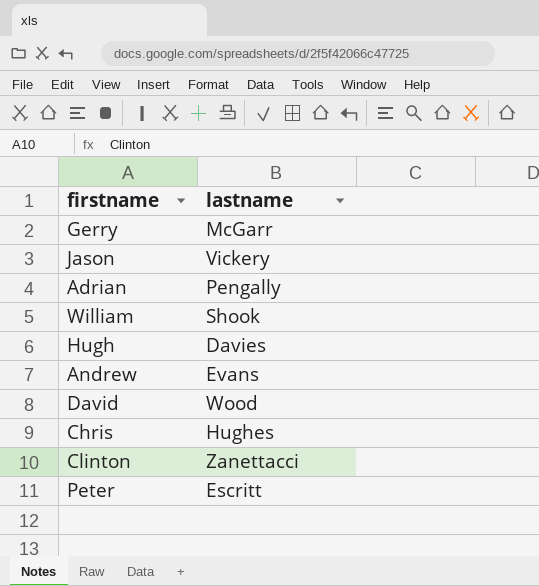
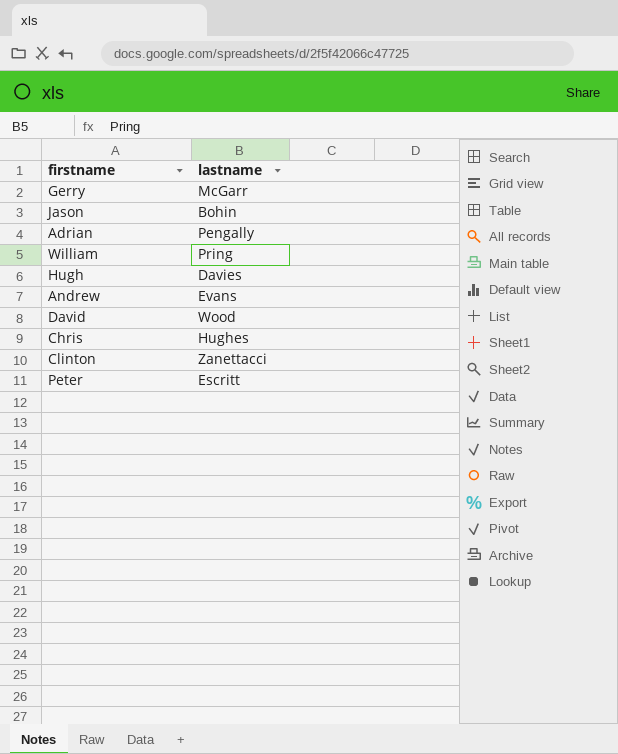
Jason | lastname: Vickery -> Bohin
William | lastname: Shook -> Pring

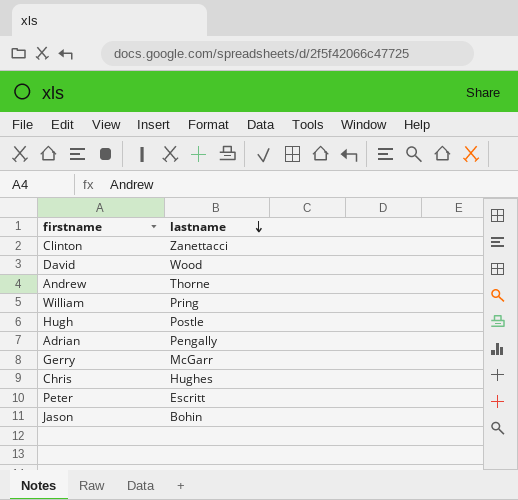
row order: none -> lastname descending
Andrew | lastname: Evans -> Thorne
Hugh | lastname: Davies -> Postle

